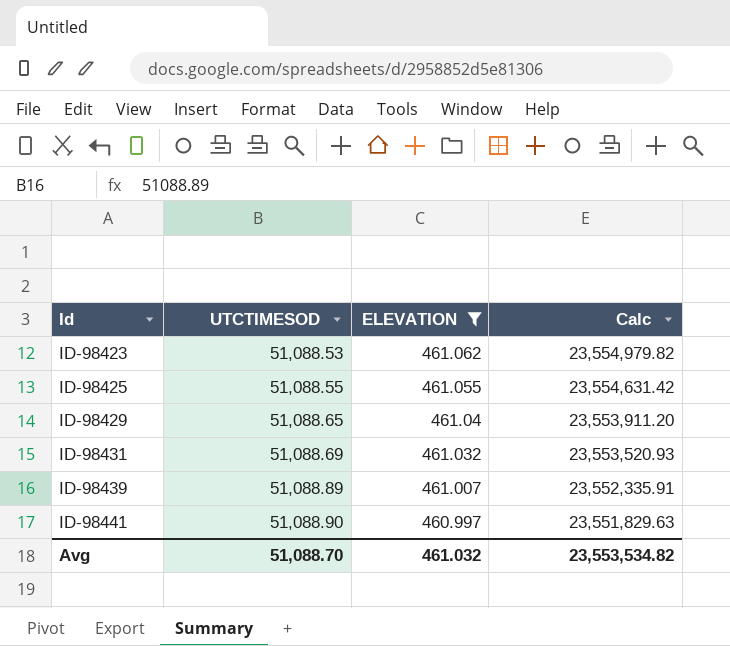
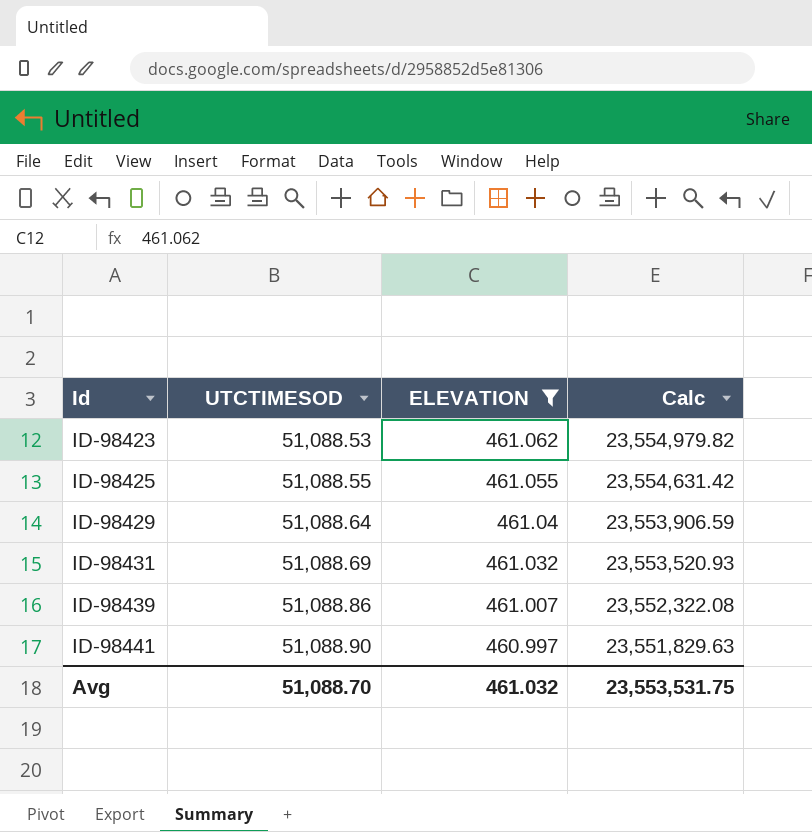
ID-98429 | UTCTIMESOD: 51,088.65 -> 51,088.64
ID-98429 | Calc: 23,553,911.20 -> 23,553,906.59
ID-98439 | UTCTIMESOD: 51,088.89 -> 51,088.86
ID-98439 | Calc: 23,552,335.91 -> 23,552,322.08
Avg | Calc: 23,553,534.82 -> 23,553,531.75

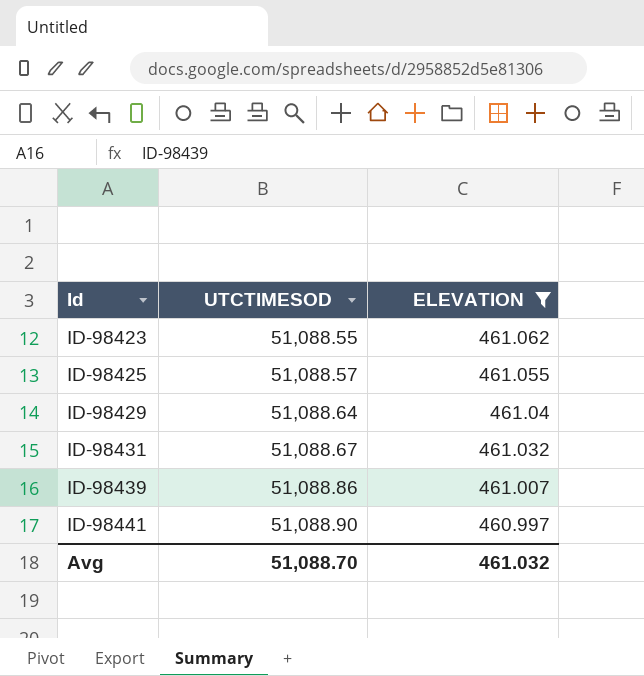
column Calc | formula: [UTCTIMESOD] * [ELEVATION] -> none
ID-98423 | UTCTIMESOD: 51,088.53 -> 51,088.55
ID-98425 | UTCTIMESOD: 51,088.55 -> 51,088.57
ID-98431 | UTCTIMESOD: 51,088.69 -> 51,088.67

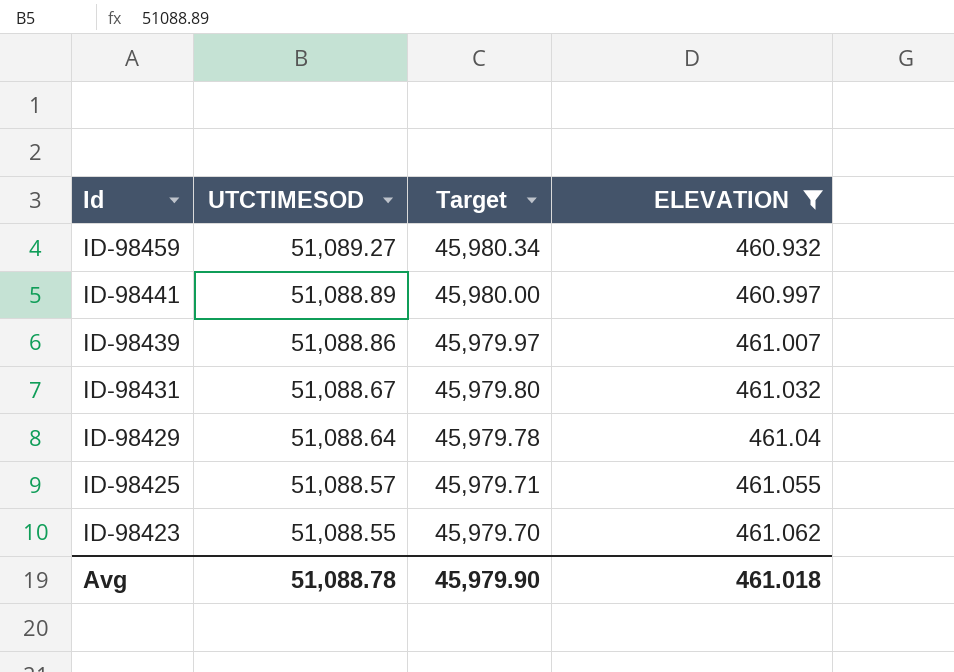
row order: Id ascending -> Id descending
column Target | formula: none -> [UTCTIMESOD] * 0.9
row ID-98459: none -> 51,089.27 | 45,980.34 | 460.932
ID-98441 | UTCTIMESOD: 51,088.90 -> 51,088.89
Avg | UTCTIMESOD: 51,088.70 -> 51,088.78
Avg | ELEVATION: 461.032 -> 461.018

